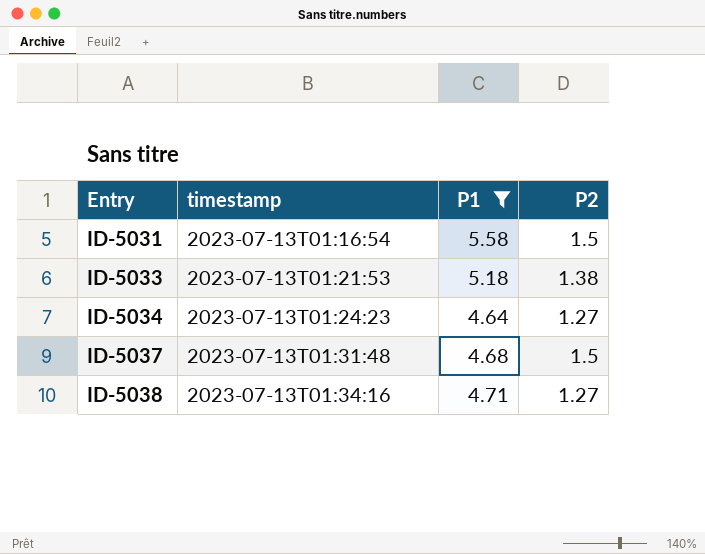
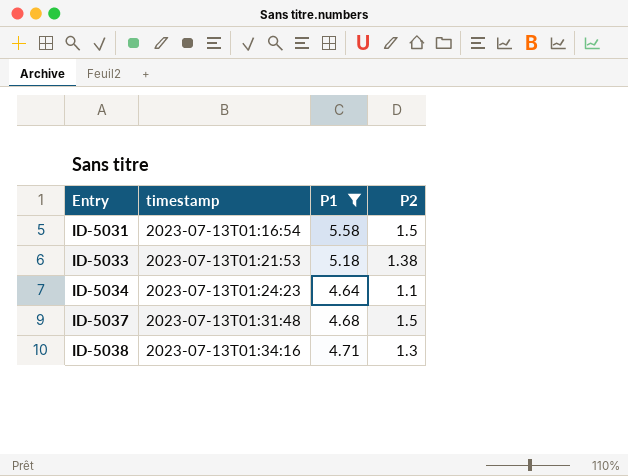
ID-5034 | P2: 1.27 -> 1.1
ID-5038 | P2: 1.27 -> 1.3

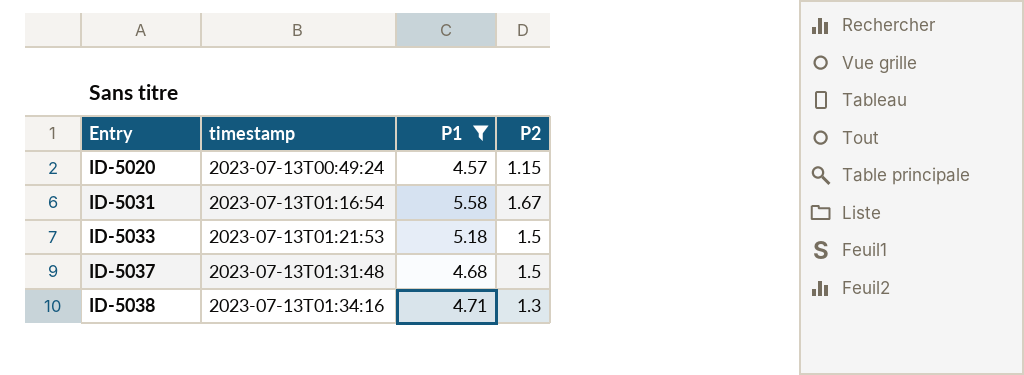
row ID-5034: 2023-07-13T01:24:23 | 4.64 | 1.1 -> none
row ID-5020: none -> 2023-07-13T00:49:24 | 4.57 | 1.15
ID-5031 | P2: 1.5 -> 1.67
ID-5033 | P2: 1.38 -> 1.5

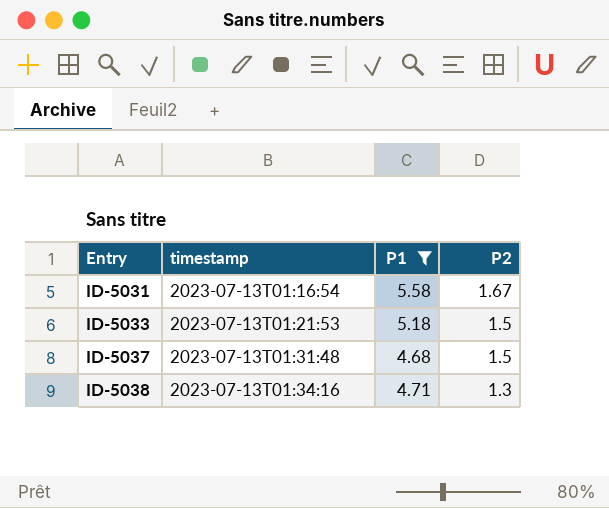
row ID-5020: 2023-07-13T00:49:24 | 4.57 | 1.15 -> none

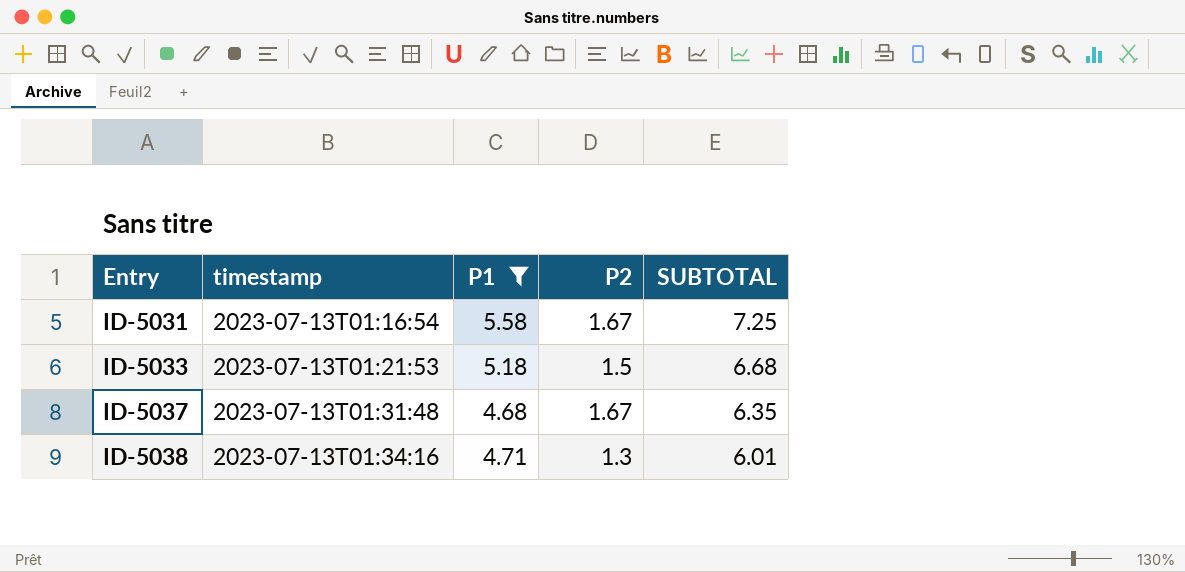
column SUBTOTAL | formula: none -> [P1] + [P2]
ID-5037 | P2: 1.5 -> 1.67

